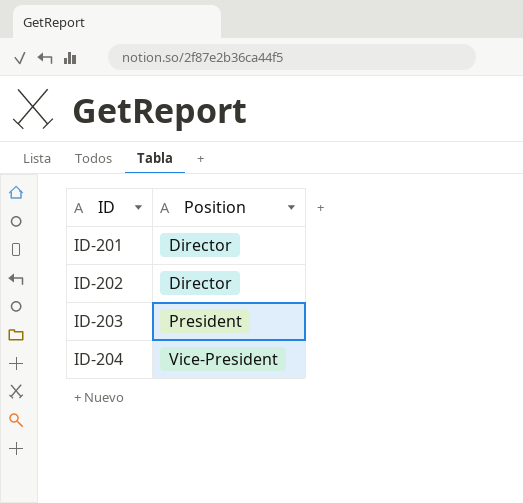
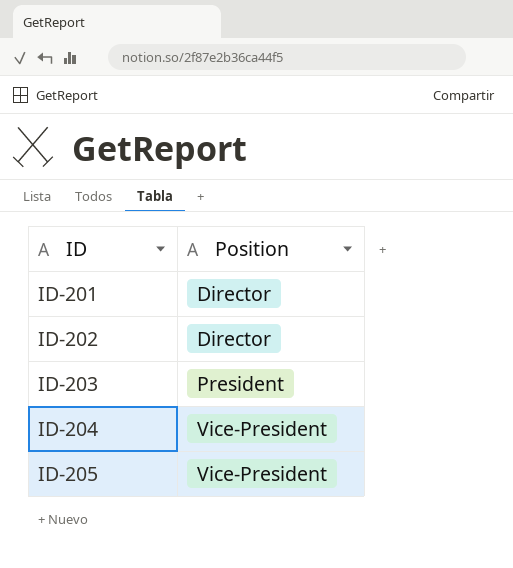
row ID-205: none -> Vice-President

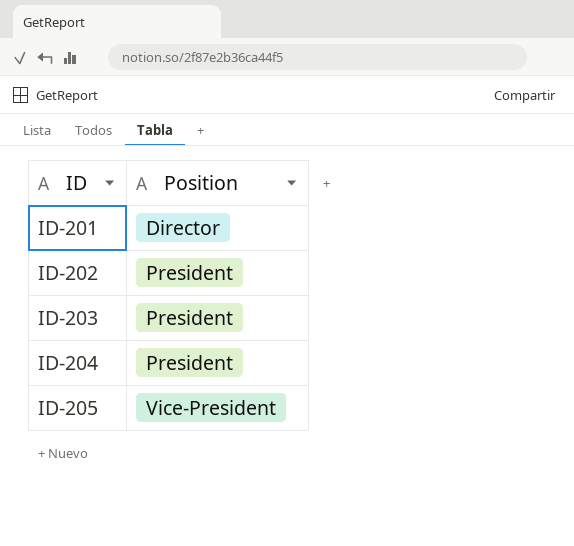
ID-202 | Position: Director -> President
ID-204 | Position: Vice-President -> President

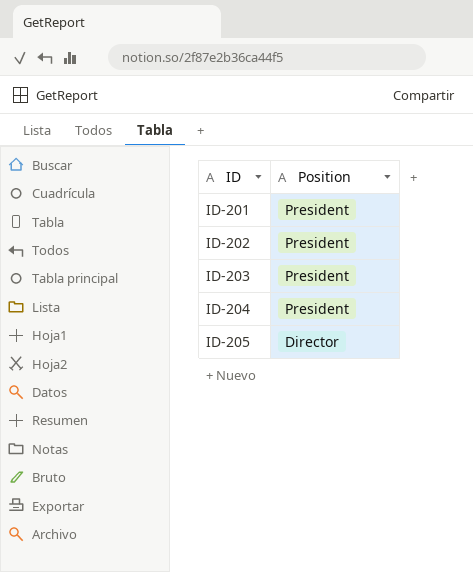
ID-201 | Position: Director -> President
ID-205 | Position: Vice-President -> Director

